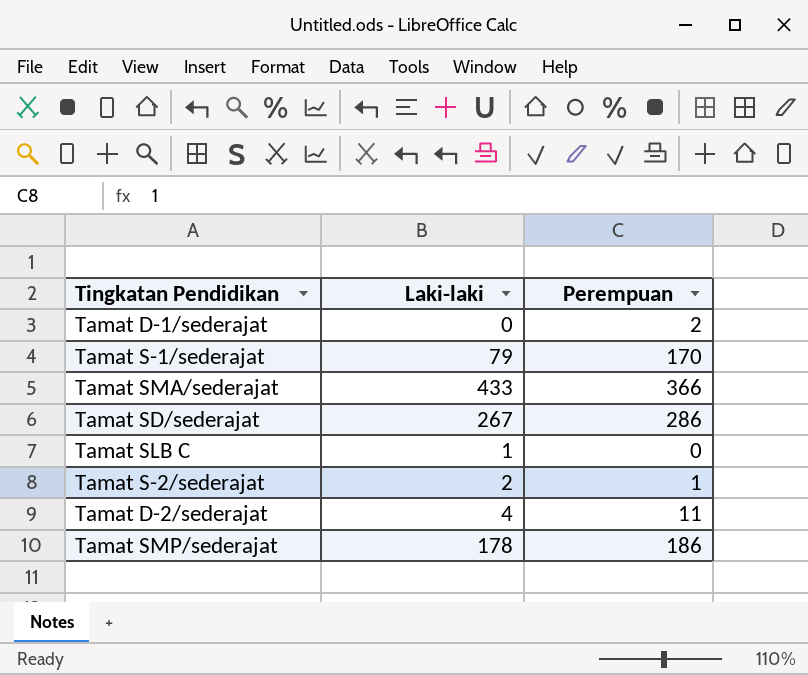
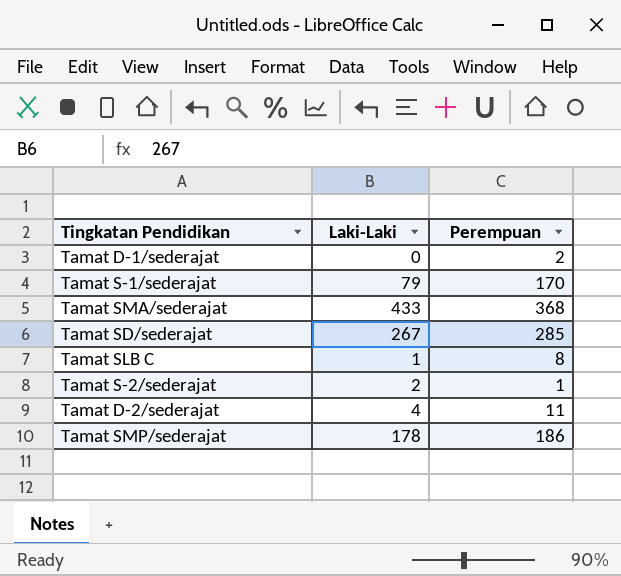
column name: Laki-laki -> Laki-Laki
Tamat SMA/sederajat | Perempuan: 366 -> 368
Tamat SD/sederajat | Perempuan: 286 -> 285
Tamat SLB C | Perempuan: 0 -> 8

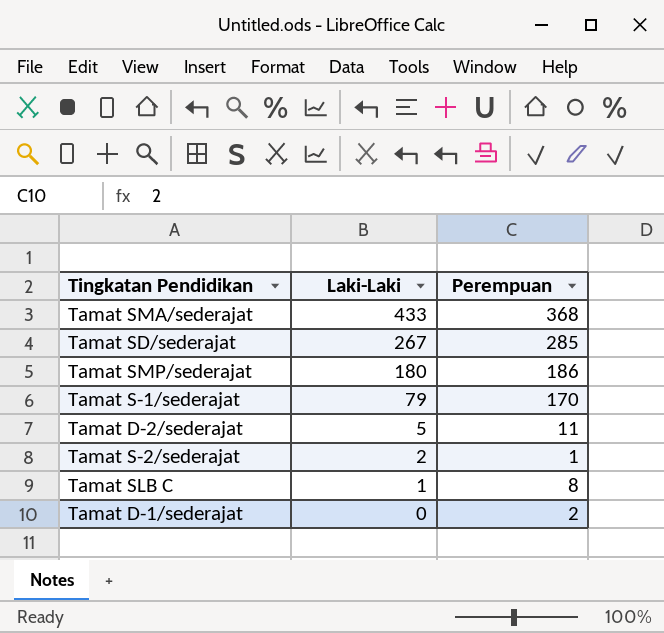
row order: none -> Laki-Laki descending
Tamat SMP/sederajat | Laki-Laki: 178 -> 180
Tamat D-2/sederajat | Laki-Laki: 4 -> 5

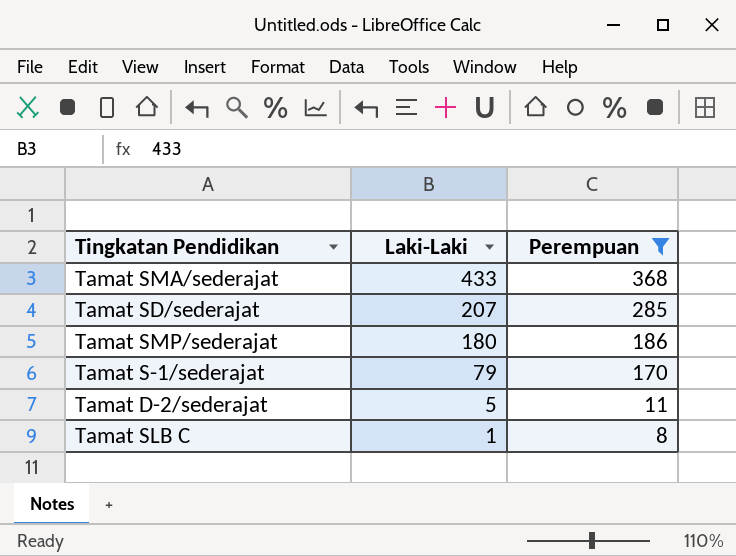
filter: none -> Perempuan >= 8
Tamat SD/sederajat | Laki-Laki: 267 -> 207

